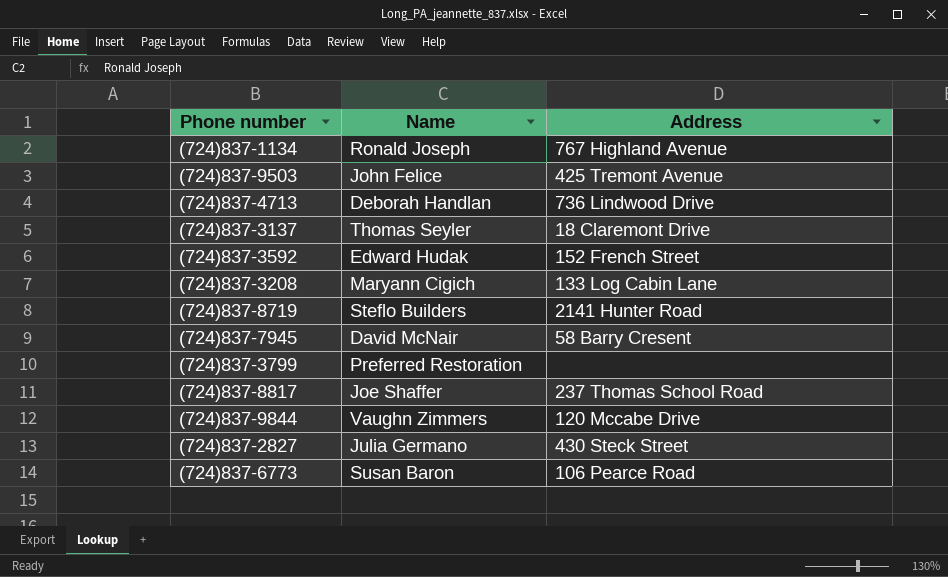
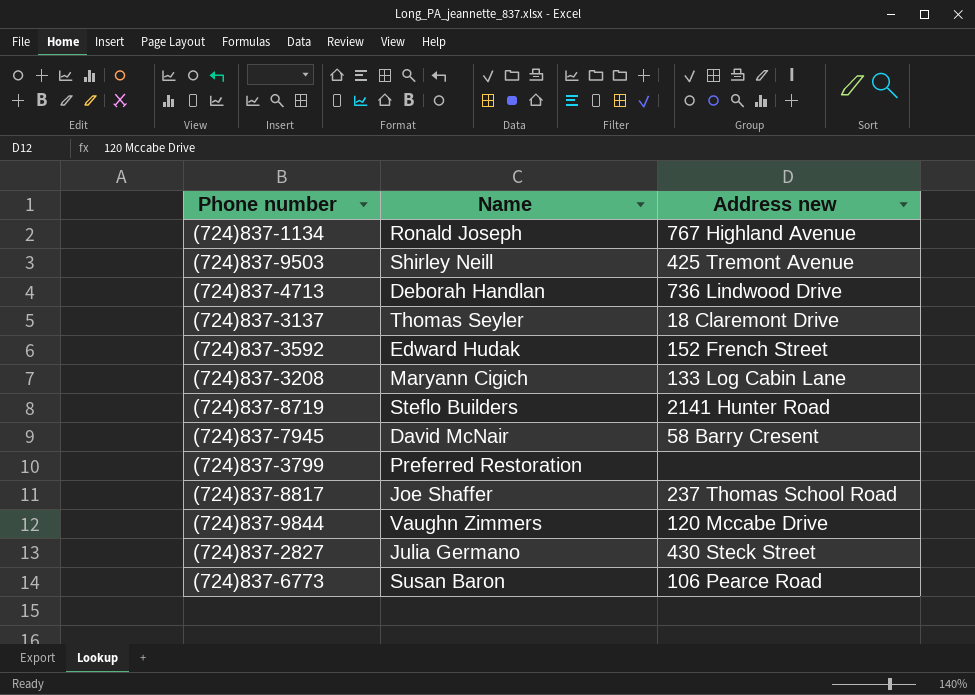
column name: Address -> Address new
(724)837-9503 | Name: John Felice -> Shirley Neill

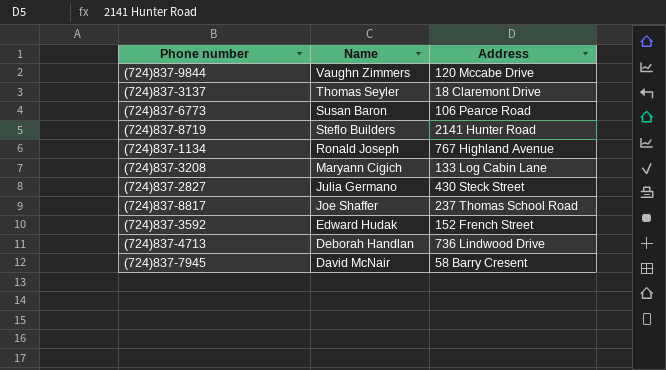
row order: none -> Name descending
column name: Address new -> Address
row (724)837-9503: Shirley Neill | 425 Tremont Avenue -> none
row (724)837-3799: Preferred Restoration | none -> none

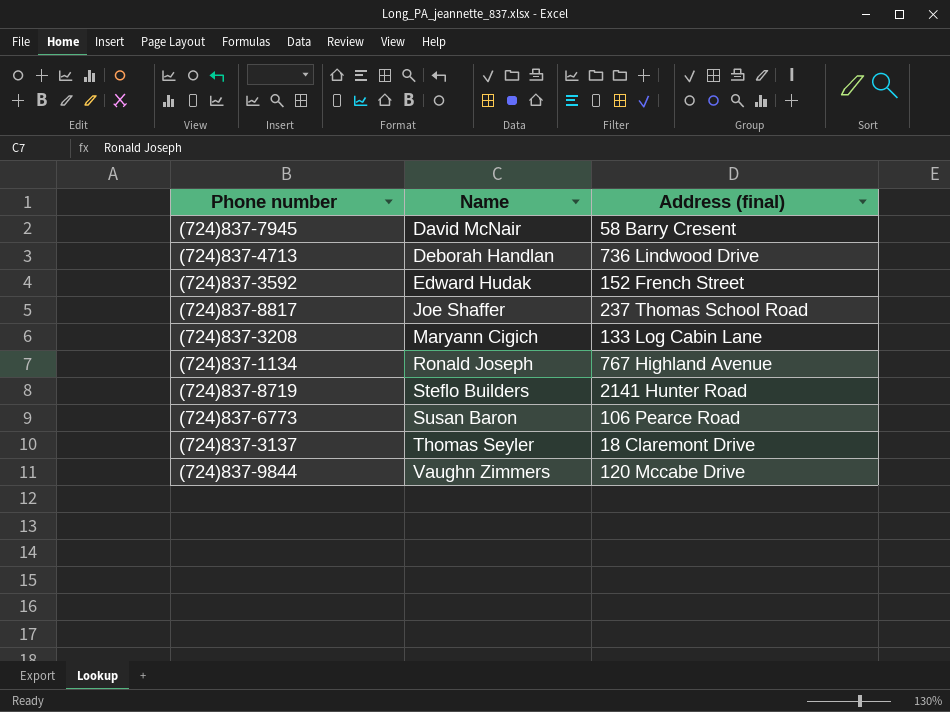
row order: Name descending -> Name ascending
column name: Address -> Address (final)
row (724)837-2827: Julia Germano | 430 Steck Street -> none

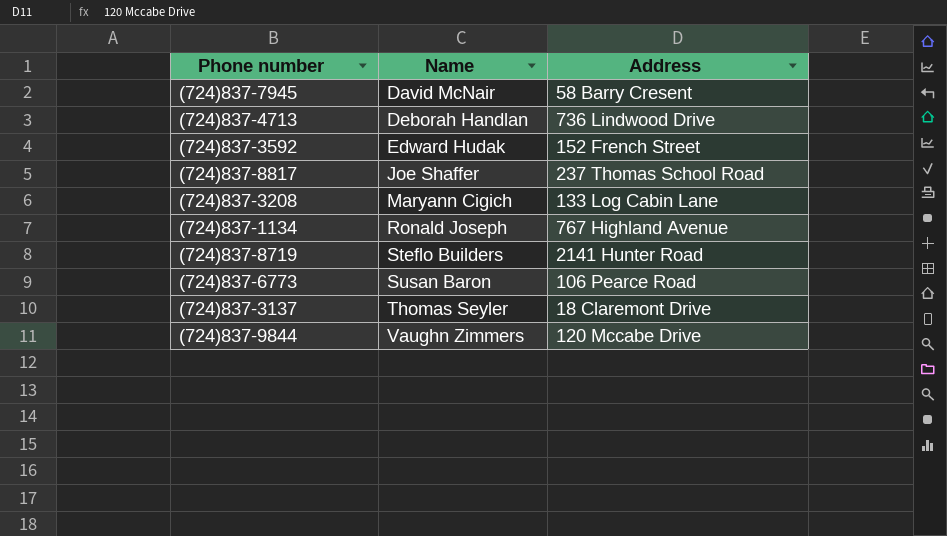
column name: Address (final) -> Address

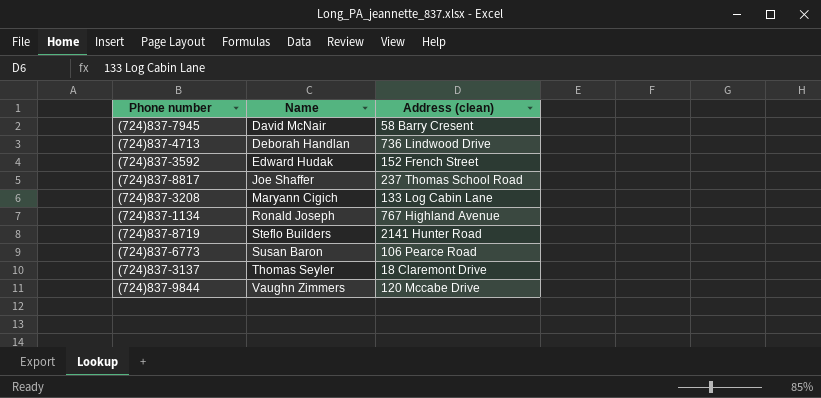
column name: Address -> Address (clean)

